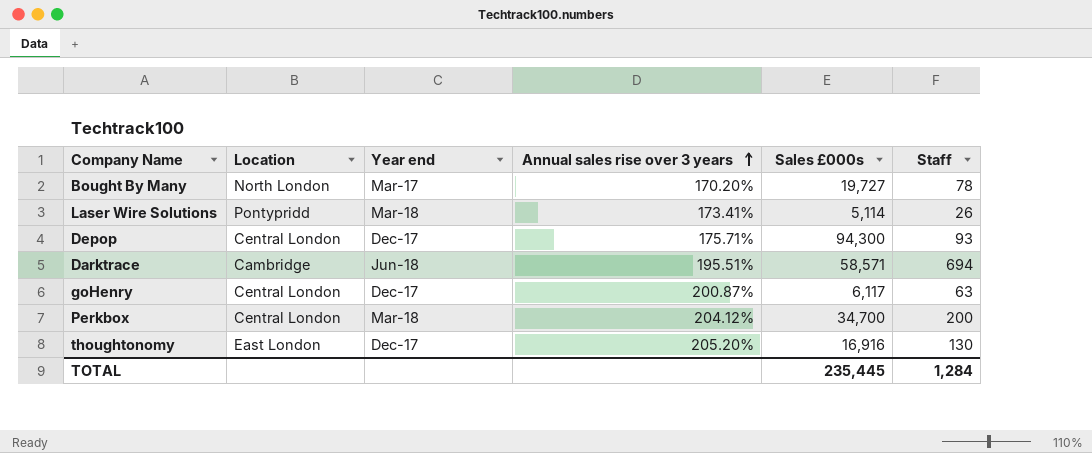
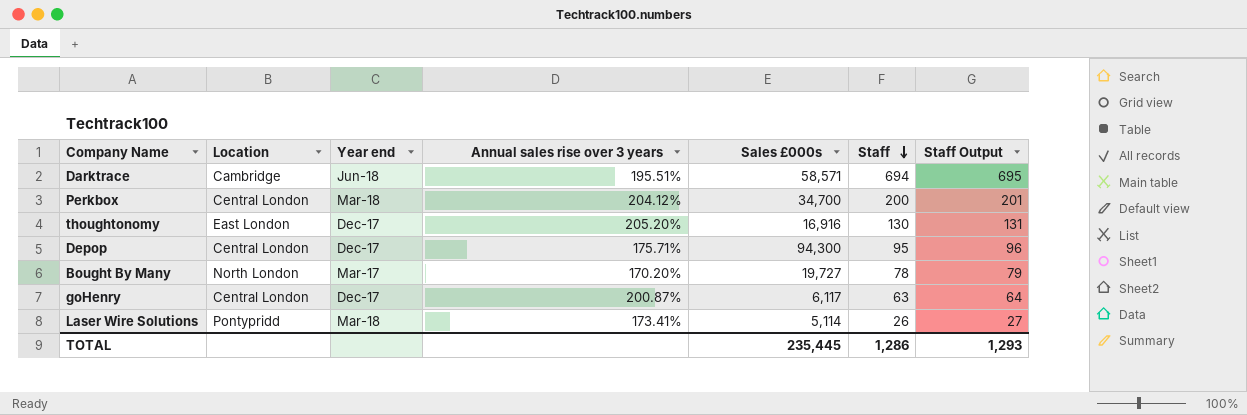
row order: Annual sales rise over 3 years ascending -> Staff descending
column Staff Output | formula: none -> [Staff] + 1
Depop | Staff: 93 -> 95
TOTAL | Staff: 1,284 -> 1,286

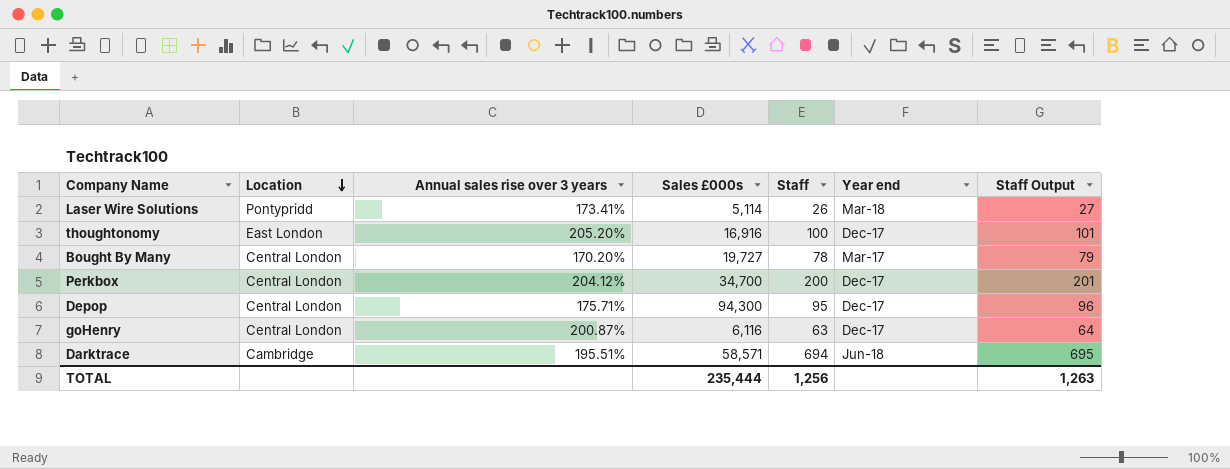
row order: Staff descending -> Location descending
column Year end | position: 3 -> 6
thoughtonomy | Staff: 130 -> 100
thoughtonomy | Staff Output: 131 -> 101
Bought By Many | Location: North London -> Central London
Perkbox | Year end: Mar-18 -> Dec-17
goHenry | Sales £000s: 6,117 -> 6,116
TOTAL | Sales £000s: 235,445 -> 235,444
TOTAL | Staff: 1,286 -> 1,256
TOTAL | Staff Output: 1,293 -> 1,263

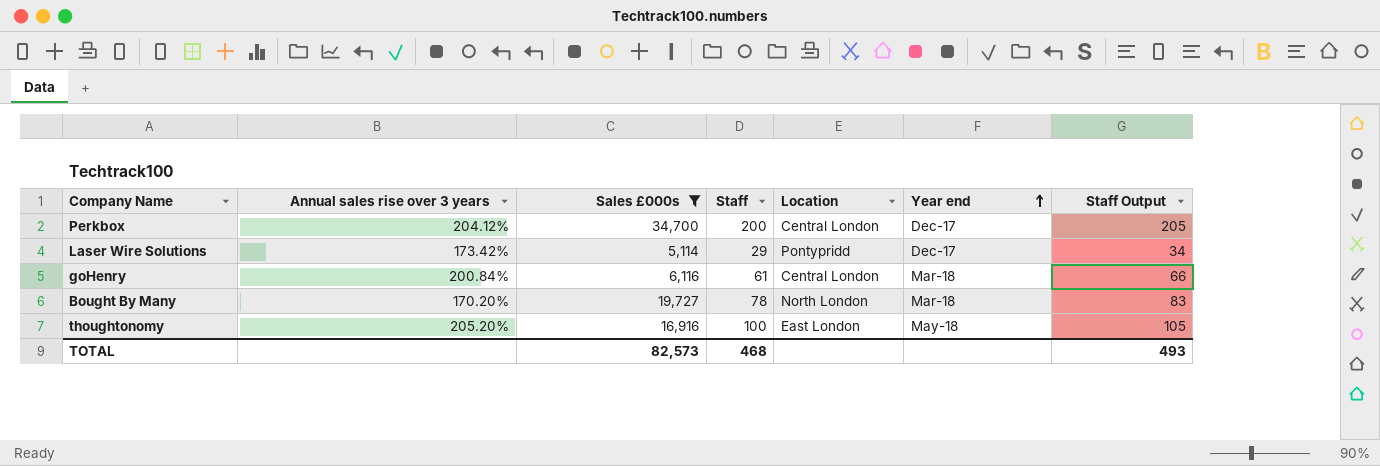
filter: none -> Sales £000s <= 34,700
row order: Location descending -> Year end ascending
column Location | position: 2 -> 5
column Staff Output | formula: [Staff] + 1 -> [Staff] + 5
Laser Wire Solutions | Annual sales rise over 3 years: 173.41% -> 173.42%
Laser Wire Solutions | Staff: 26 -> 29
Laser Wire Solutions | Year end: Mar-18 -> Dec-17
goHenry | Annual sales rise over 3 years: 200.87% -> 200.84%
goHenry | Staff: 63 -> 61
goHenry | Year end: Dec-17 -> Mar-18
Bought By Many | Location: Central London -> North London
Bought By Many | Year end: Mar-17 -> Mar-18
thoughtonomy | Year end: Dec-17 -> May-18
TOTAL | Sales £000s: 235,444 -> 82,573
TOTAL | Staff: 1,256 -> 468
TOTAL | Staff Output: 1,263 -> 493

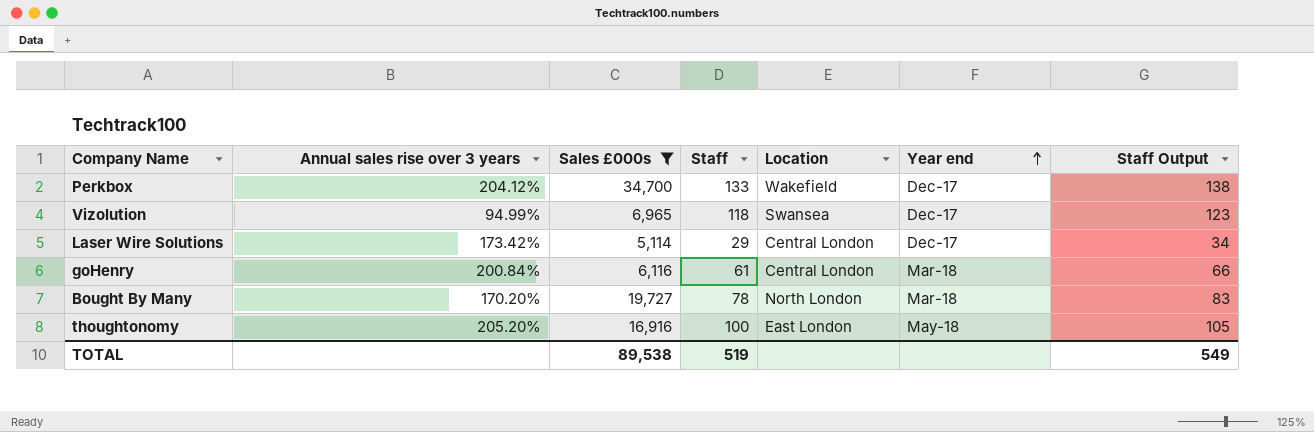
Perkbox | Staff: 200 -> 133
Perkbox | Location: Central London -> Wakefield
Perkbox | Staff Output: 205 -> 138
row Vizolution: none -> 94.99% | 6,965 | 118 | Swansea | Dec-17 | 123
Laser Wire Solutions | Location: Pontypridd -> Central London
TOTAL | Sales £000s: 82,573 -> 89,538
TOTAL | Staff: 468 -> 519
TOTAL | Staff Output: 493 -> 549

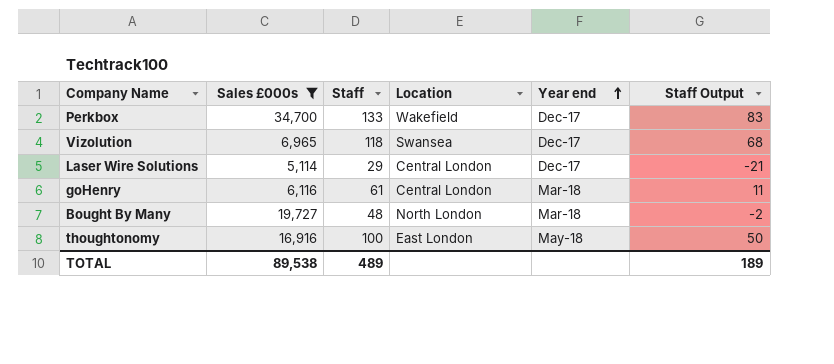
column Annual sales rise over 3 years | position: 2 -> none
column Staff Output | formula: [Staff] + 5 -> [Staff] - 50
Bought By Many | Staff: 78 -> 48
TOTAL | Staff: 519 -> 489
TOTAL | Staff Output: 549 -> 189

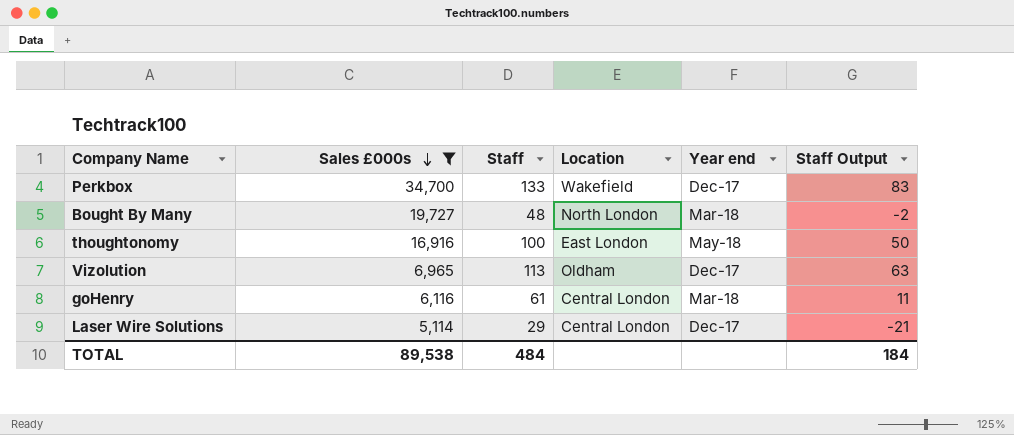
row order: Year end ascending -> Sales £000s descending
Vizolution | Staff: 118 -> 113
Vizolution | Location: Swansea -> Oldham
Vizolution | Staff Output: 68 -> 63
TOTAL | Staff: 489 -> 484
TOTAL | Staff Output: 189 -> 184

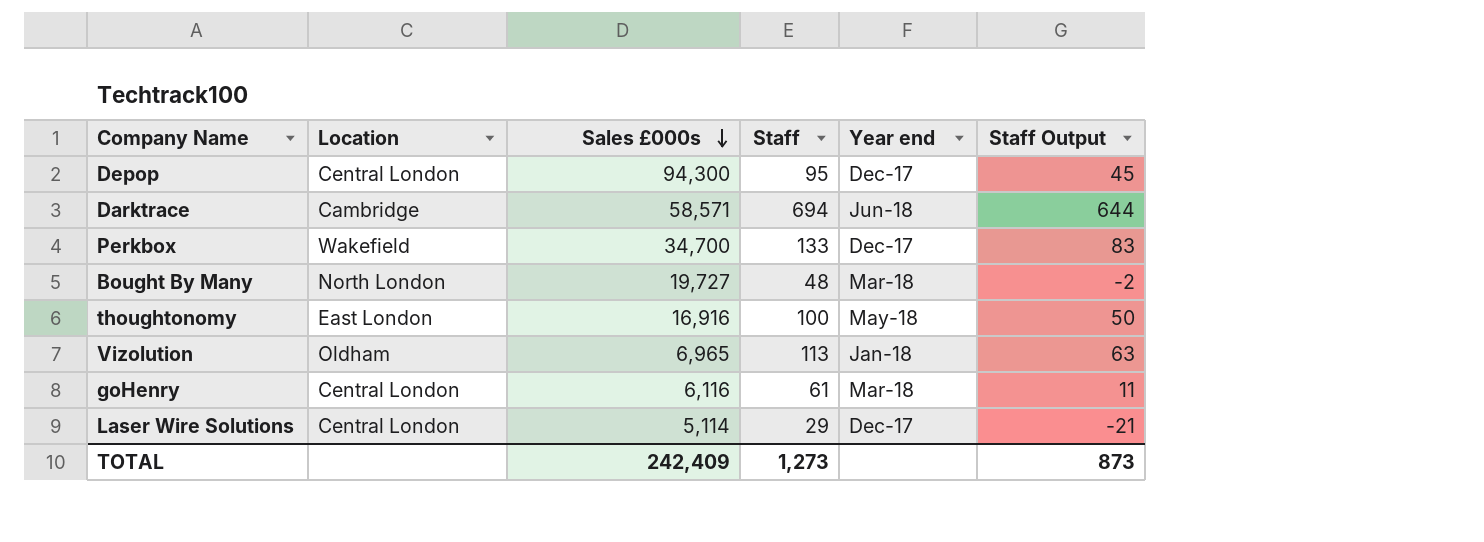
filter: Sales £000s <= 34,700 -> none
column Location | position: 4 -> 2
Vizolution | Year end: Dec-17 -> Jan-18
TOTAL | Sales £000s: 89,538 -> 242,409
TOTAL | Staff: 484 -> 1,273
TOTAL | Staff Output: 184 -> 873

